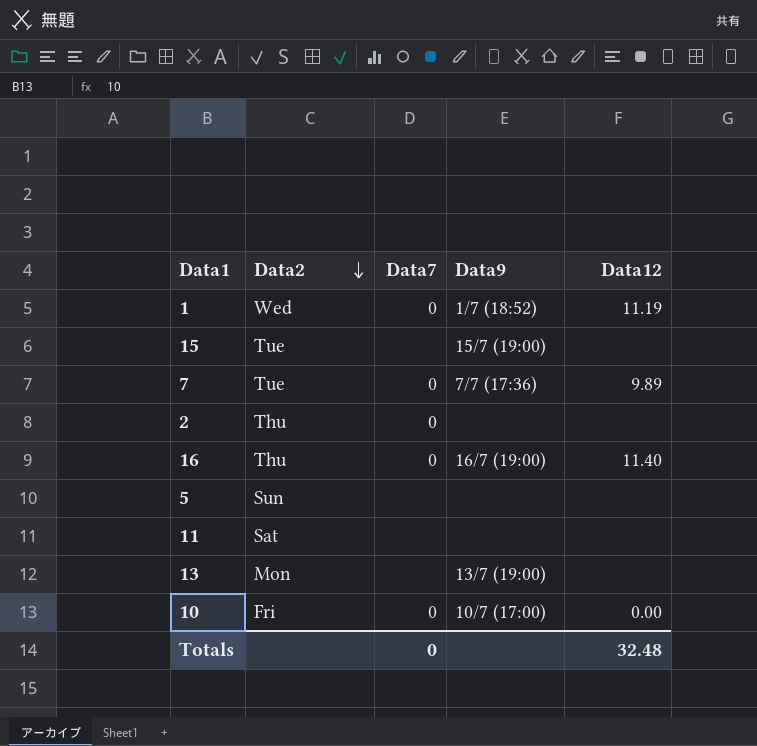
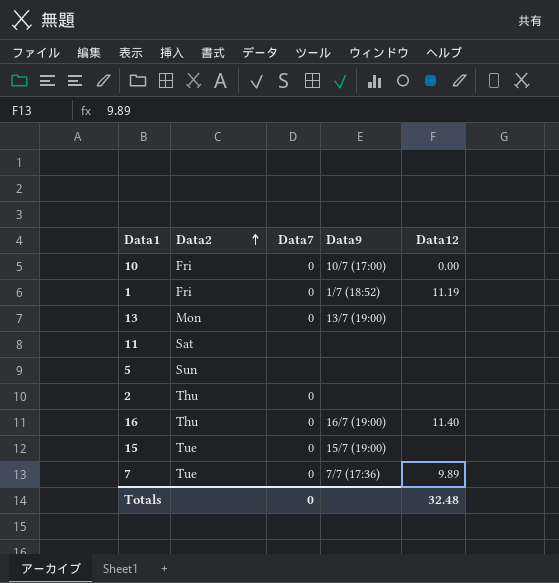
row order: Data2 descending -> Data2 ascending
1 | Data2: Wed -> Fri
13 | Data7: none -> 0
15 | Data7: none -> 0

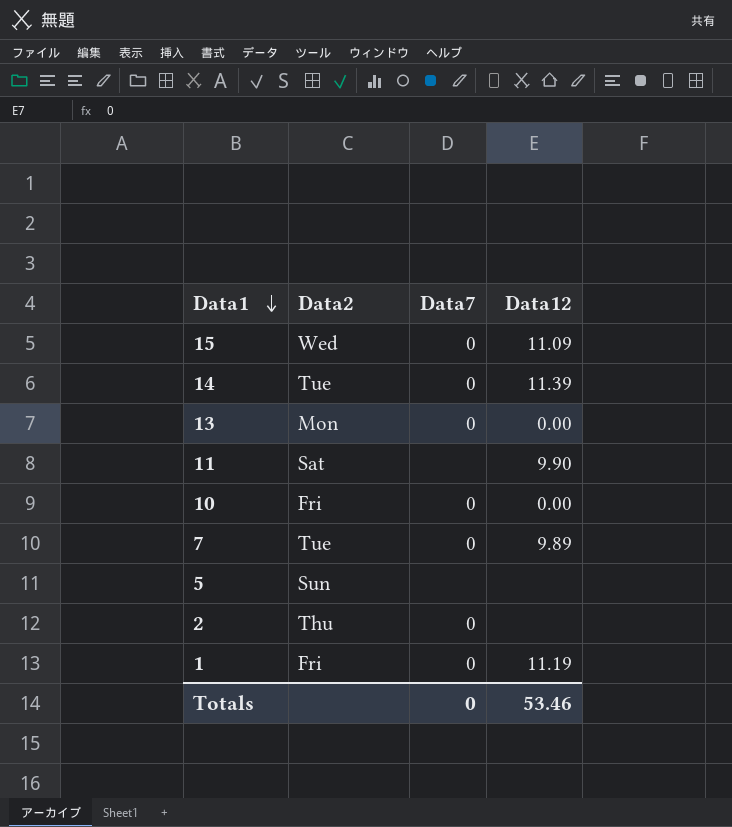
row order: Data2 ascending -> Data1 descending
column Data9 | position: 4 -> none
row 16: Thu | 0 | 16/7 (19:00) | 11.40 -> none
15 | Data2: Tue -> Wed
15 | Data12: none -> 11.09
row 14: none -> Tue | 0 | 11.39
13 | Data12: none -> 0.00
11 | Data12: none -> 9.90
Totals | Data12: 32.48 -> 53.46

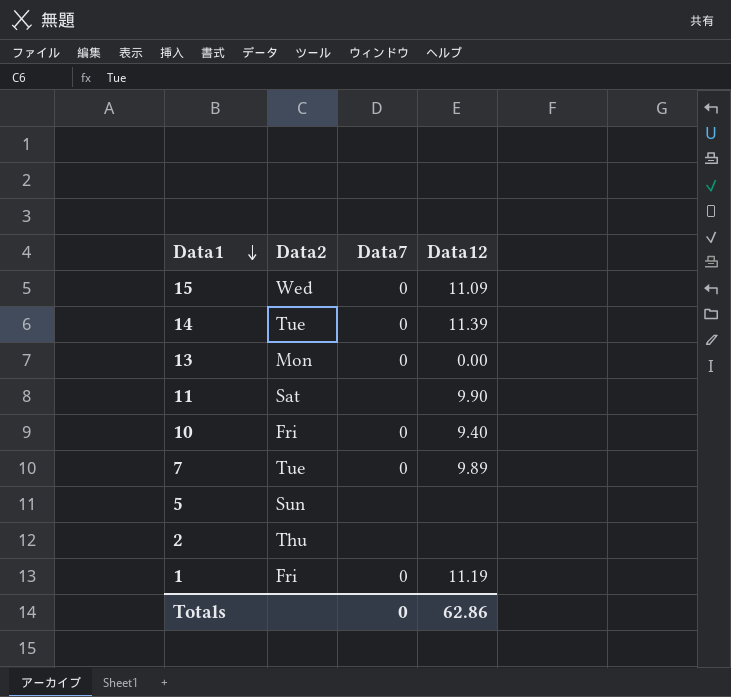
10 | Data12: 0.00 -> 9.40
2 | Data7: 0 -> none
Totals | Data12: 53.46 -> 62.86

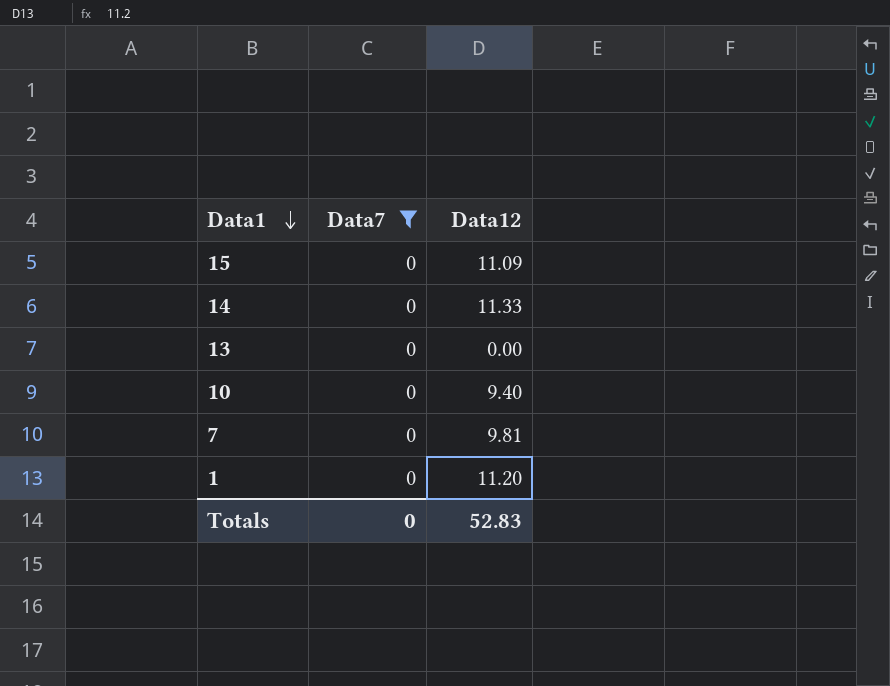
filter: none -> Data7 = 0
column Data2 | position: 2 -> none
14 | Data12: 11.39 -> 11.33
7 | Data12: 9.89 -> 9.81
1 | Data12: 11.19 -> 11.20
Totals | Data12: 62.86 -> 52.83

